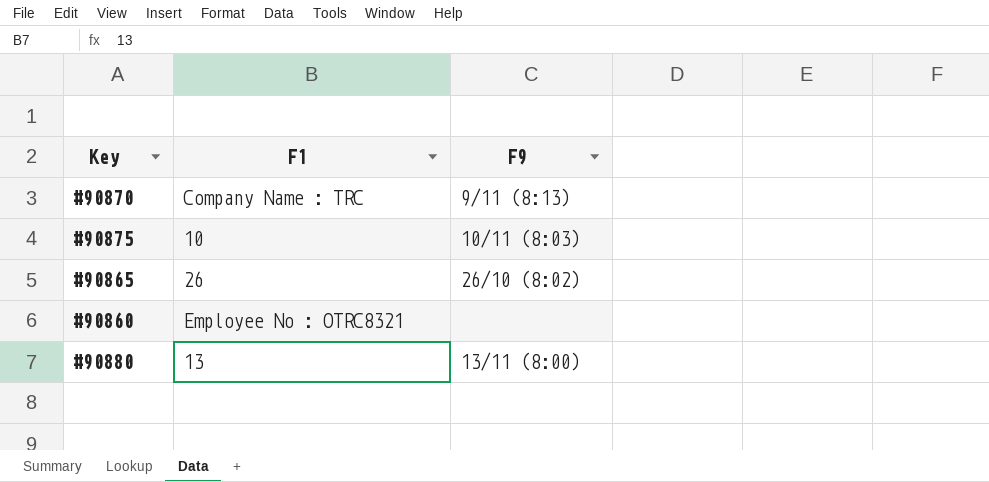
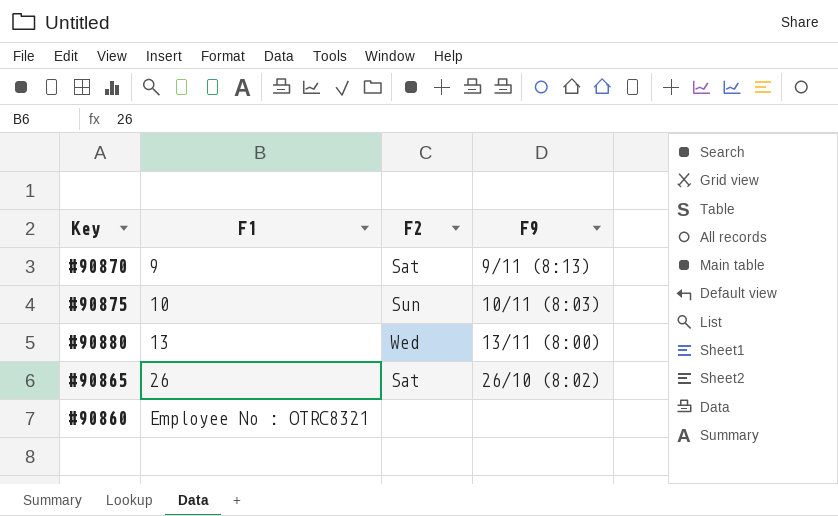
row order: none -> F1 ascending
column F2 | position: none -> 3
#90870 | F1: Company Name : TRC -> 9

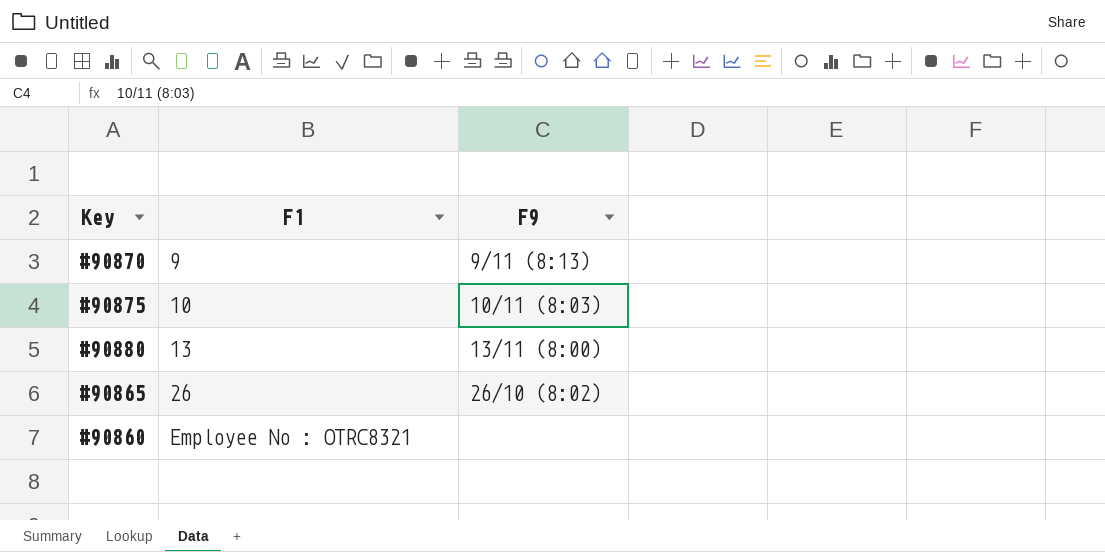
column F2 | position: 3 -> none

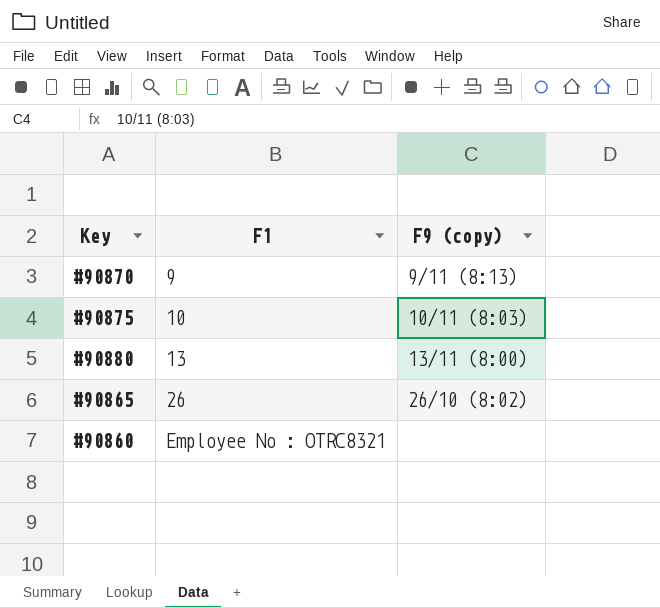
column name: F9 -> F9 (copy)

